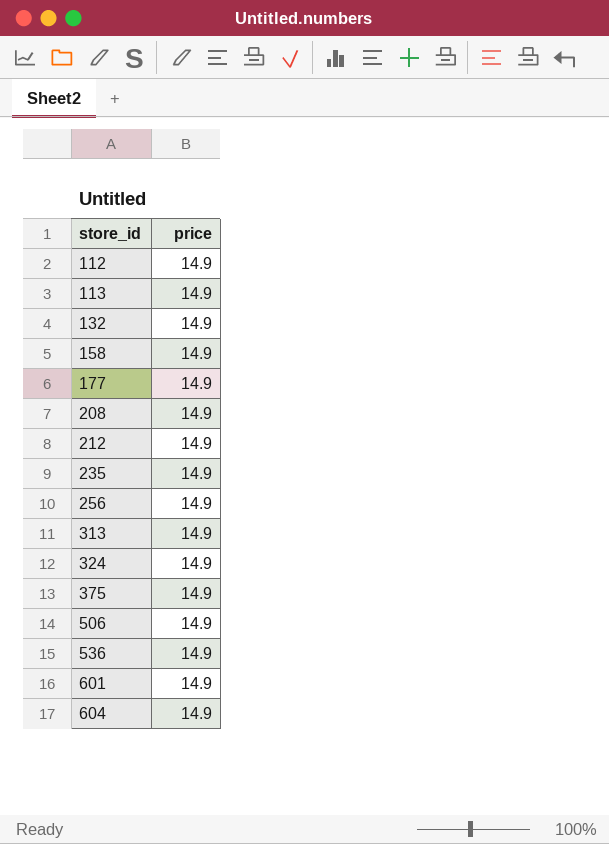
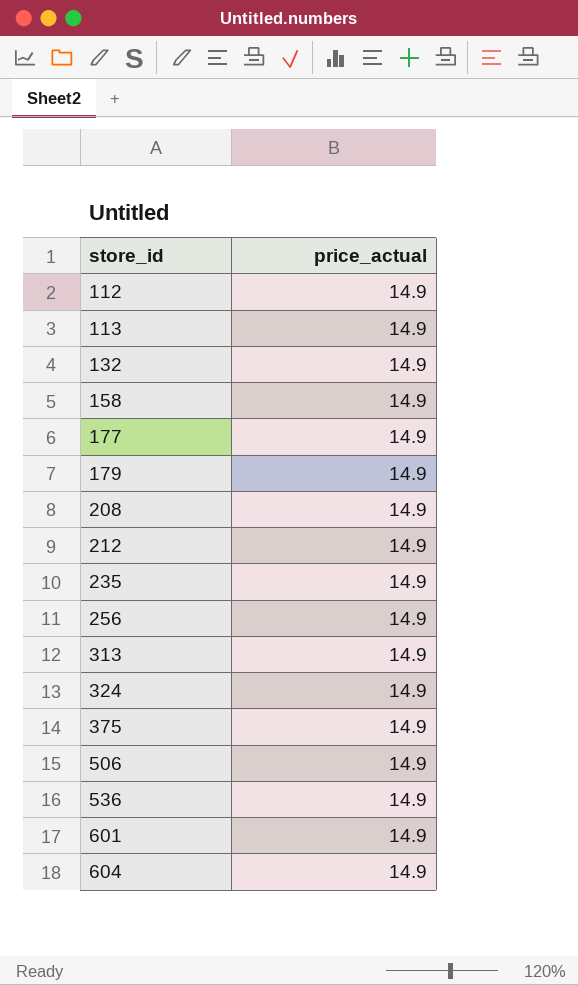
column name: price -> price_actual
row 179: none -> 14.9

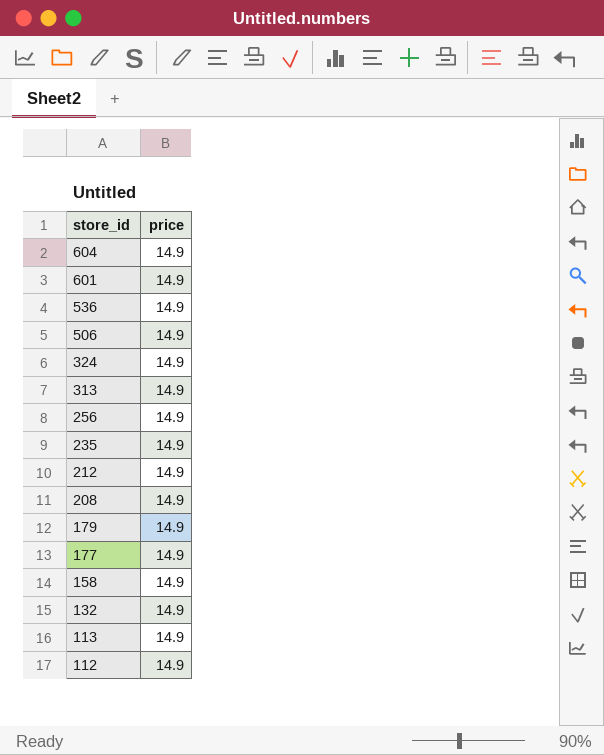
row order: store_id ascending -> store_id descending
column name: price_actual -> price
row 375: 14.9 -> none

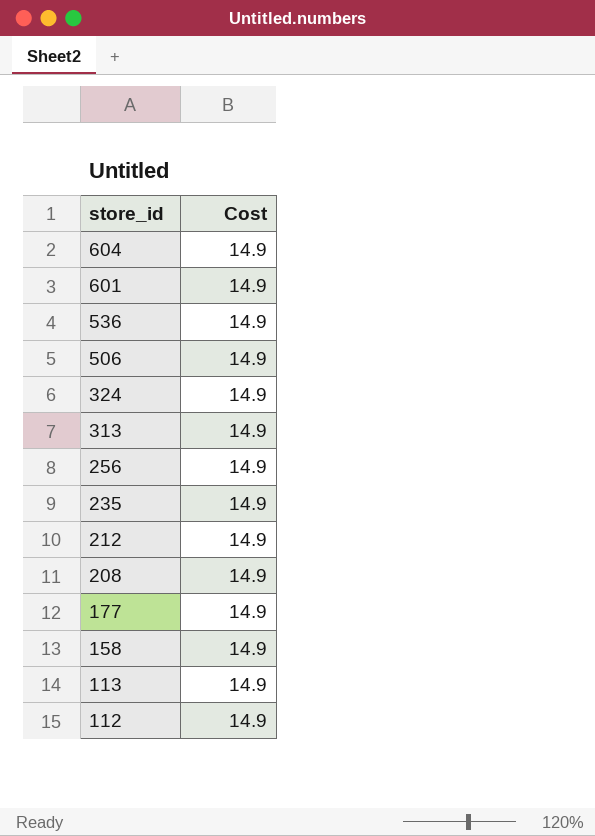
column name: price -> Cost
row 179: 14.9 -> none
row 132: 14.9 -> none

